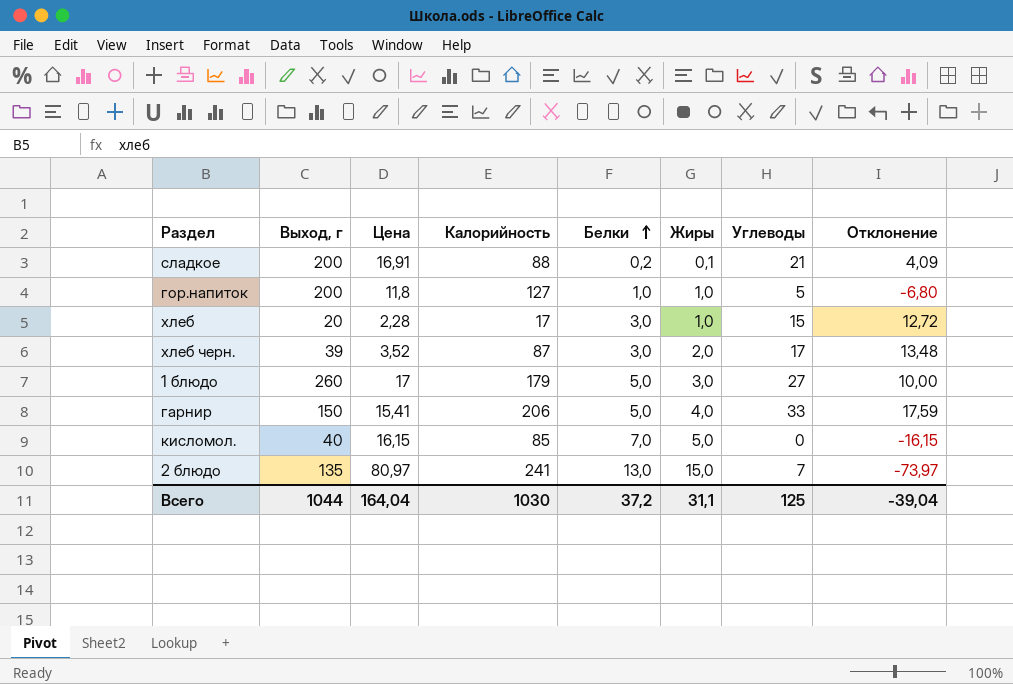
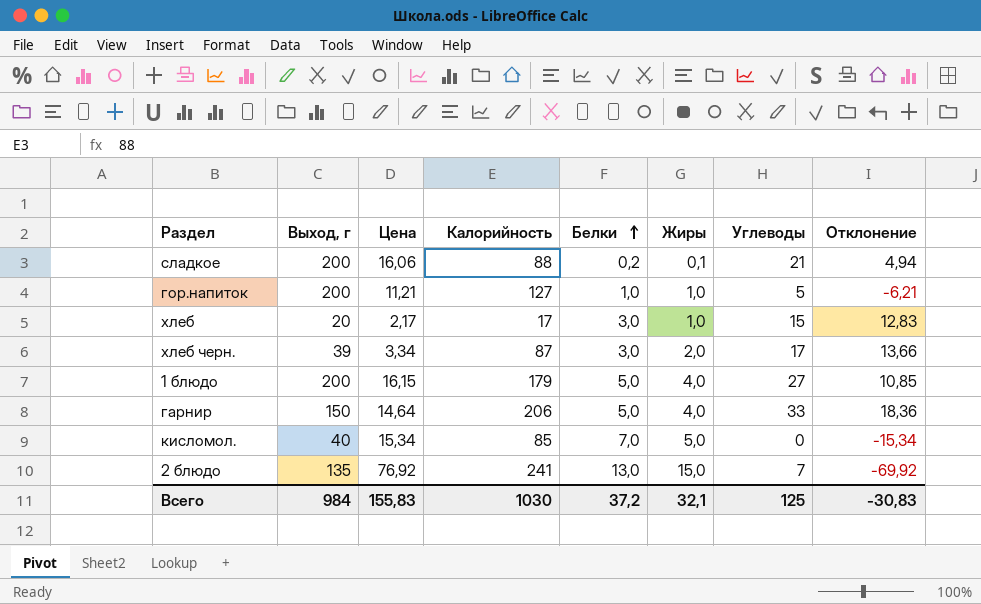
сладкое | Цена: 16,91 -> 16,06
сладкое | Отклонение: 4,09 -> 4,94
гор.напиток | Цена: 11,8 -> 11,21
гор.напиток | Отклонение: -6,80 -> -6,21
хлеб | Цена: 2,28 -> 2,17
хлеб | Отклонение: 12,72 -> 12,83
хлеб черн. | Цена: 3,52 -> 3,34
хлеб черн. | Отклонение: 13,48 -> 13,66
1 блюдо | Выход, г: 260 -> 200
1 блюдо | Цена: 17 -> 16,15
1 блюдо | Жиры: 3,0 -> 4,0
1 блюдо | Отклонение: 10,00 -> 10,85
гарнир | Цена: 15,41 -> 14,64
гарнир | Отклонение: 17,59 -> 18,36
кисломол. | Цена: 16,15 -> 15,34
кисломол. | Отклонение: -16,15 -> -15,34
2 блюдо | Цена: 80,97 -> 76,92
2 блюдо | Отклонение: -73,97 -> -69,92
Всего | Выход, г: 1044 -> 984
Всего | Цена: 164,04 -> 155,83
Всего | Жиры: 31,1 -> 32,1
Всего | Отклонение: -39,04 -> -30,83

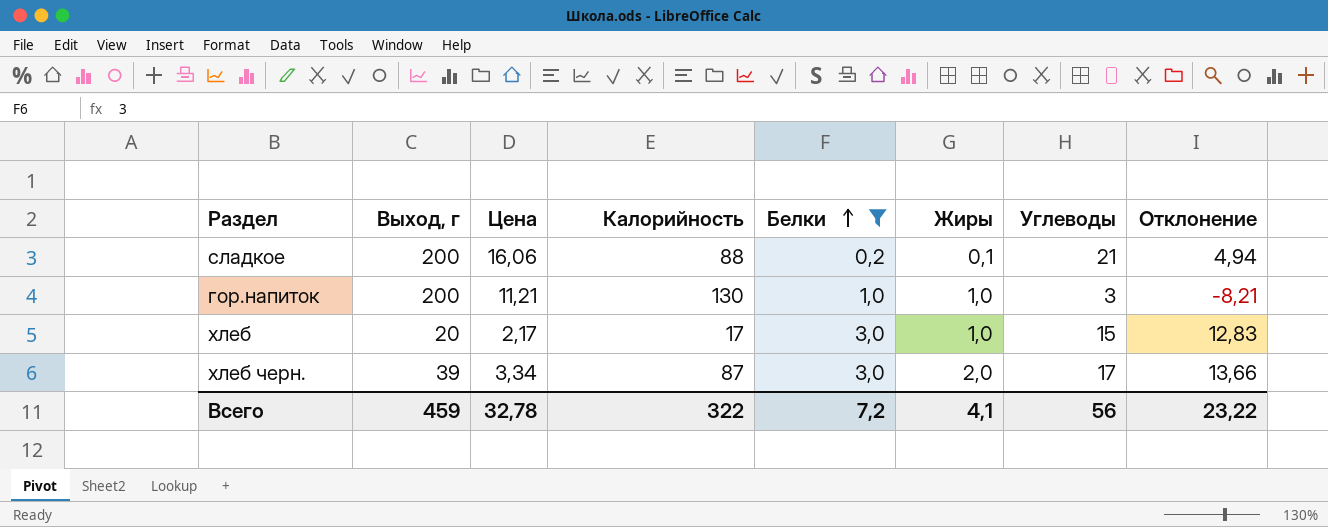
filter: none -> Белки <= 3,0
гор.напиток | Калорийность: 127 -> 130
гор.напиток | Углеводы: 5 -> 3
гор.напиток | Отклонение: -6,21 -> -8,21
Всего | Выход, г: 984 -> 459
Всего | Цена: 155,83 -> 32,78
Всего | Калорийность: 1030 -> 322
Всего | Белки: 37,2 -> 7,2
Всего | Жиры: 32,1 -> 4,1
Всего | Углеводы: 125 -> 56
Всего | Отклонение: -30,83 -> 23,22

